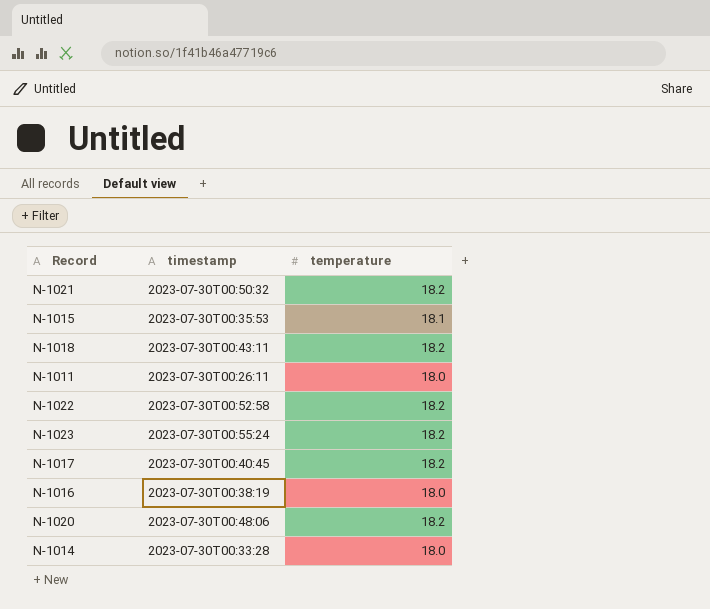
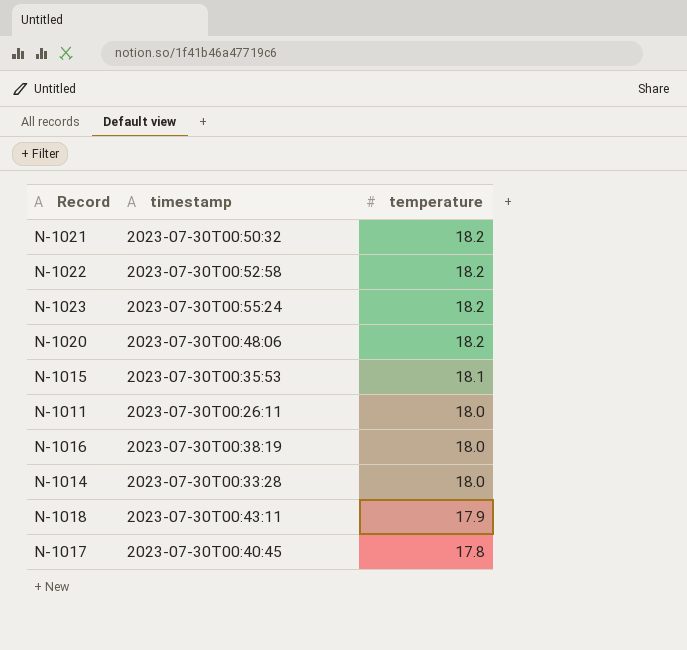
row order: none -> temperature descending
N-1018 | temperature: 18.2 -> 17.9
N-1017 | temperature: 18.2 -> 17.8

